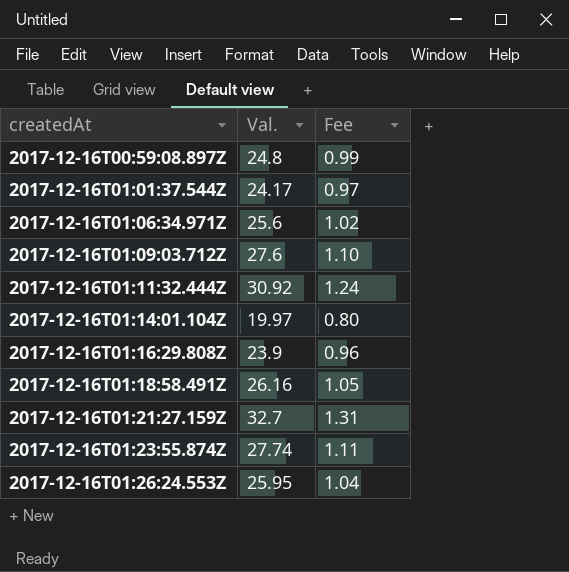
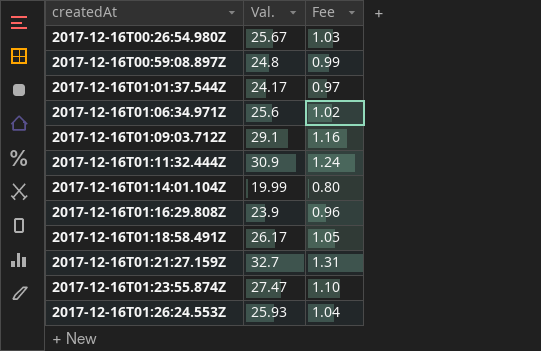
row 2017-12-16T00:26:54.980Z: none -> 25.67 | 1.03
2017-12-16T01:09:03.712Z | Val.: 27.6 -> 29.1
2017-12-16T01:09:03.712Z | Fee: 1.10 -> 1.16
2017-12-16T01:11:32.444Z | Val.: 30.92 -> 30.9
2017-12-16T01:14:01.104Z | Val.: 19.97 -> 19.99
2017-12-16T01:18:58.491Z | Val.: 26.16 -> 26.17
2017-12-16T01:23:55.874Z | Val.: 27.74 -> 27.47
2017-12-16T01:23:55.874Z | Fee: 1.11 -> 1.10
2017-12-16T01:26:24.553Z | Val.: 25.95 -> 25.93

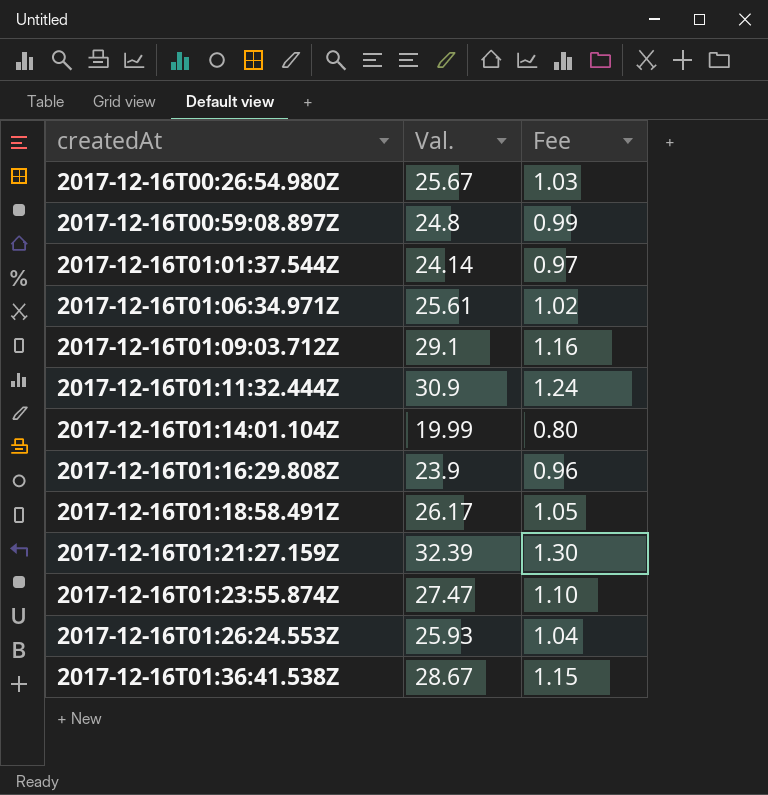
2017-12-16T01:01:37.544Z | Val.: 24.17 -> 24.14
2017-12-16T01:06:34.971Z | Val.: 25.6 -> 25.61
2017-12-16T01:21:27.159Z | Val.: 32.7 -> 32.39
2017-12-16T01:21:27.159Z | Fee: 1.31 -> 1.30
row 2017-12-16T01:36:41.538Z: none -> 28.67 | 1.15

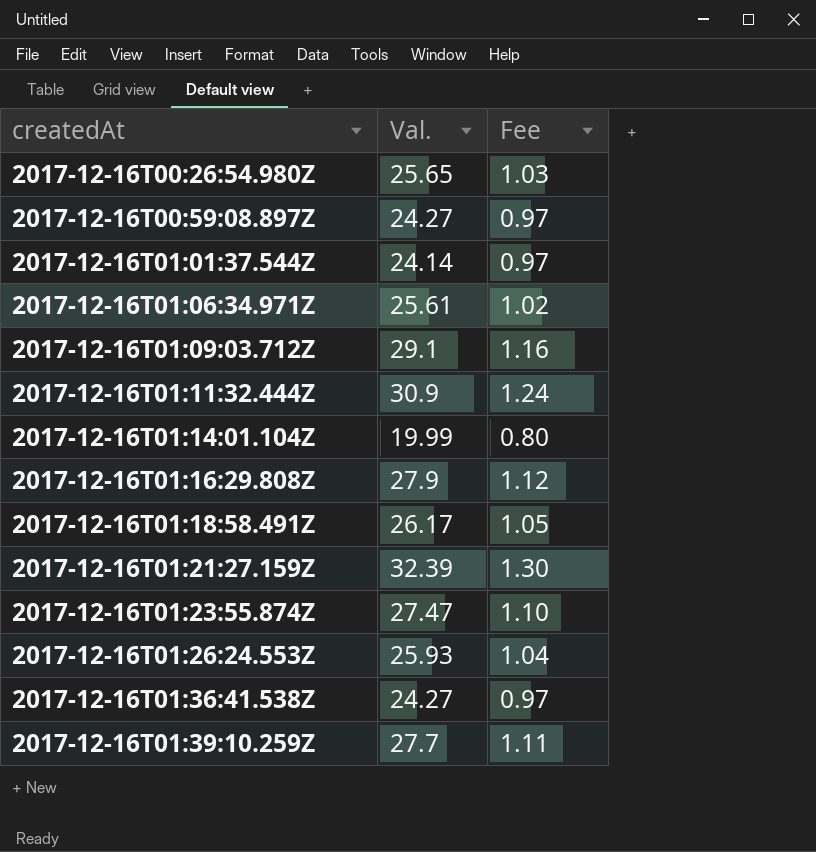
2017-12-16T00:26:54.980Z | Val.: 25.67 -> 25.65
2017-12-16T00:59:08.897Z | Val.: 24.8 -> 24.27
2017-12-16T00:59:08.897Z | Fee: 0.99 -> 0.97
2017-12-16T01:16:29.808Z | Val.: 23.9 -> 27.9
2017-12-16T01:16:29.808Z | Fee: 0.96 -> 1.12
2017-12-16T01:36:41.538Z | Val.: 28.67 -> 24.27
2017-12-16T01:36:41.538Z | Fee: 1.15 -> 0.97
row 2017-12-16T01:39:10.259Z: none -> 27.7 | 1.11

